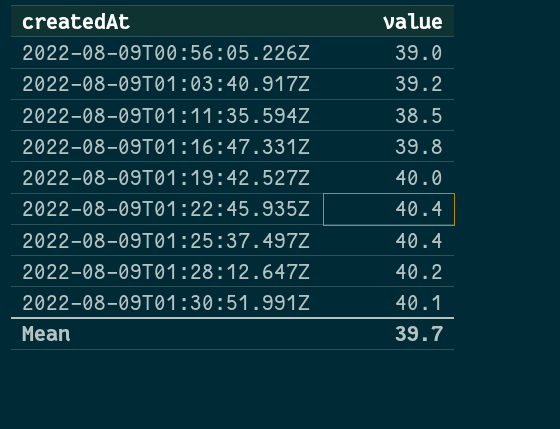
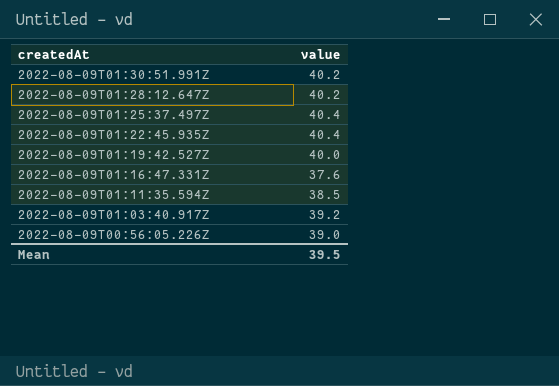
row order: createdAt ascending -> createdAt descending
2022-08-09T01:30:51.991Z | value: 40.1 -> 40.2
2022-08-09T01:16:47.331Z | value: 39.8 -> 37.6
Mean | value: 39.7 -> 39.5

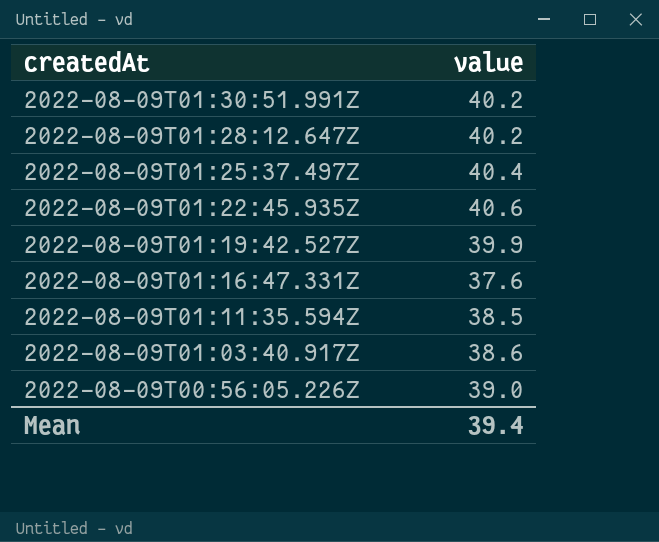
2022-08-09T01:22:45.935Z | value: 40.4 -> 40.6
2022-08-09T01:19:42.527Z | value: 40.0 -> 39.9
2022-08-09T01:03:40.917Z | value: 39.2 -> 38.6
Mean | value: 39.5 -> 39.4

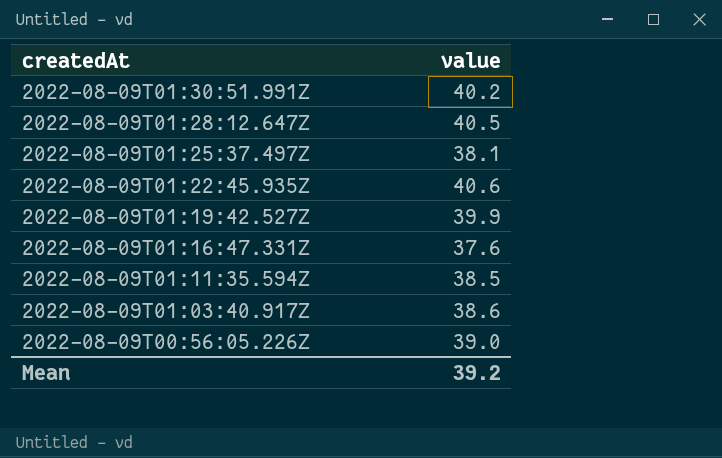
2022-08-09T01:28:12.647Z | value: 40.2 -> 40.5
2022-08-09T01:25:37.497Z | value: 40.4 -> 38.1
Mean | value: 39.4 -> 39.2

